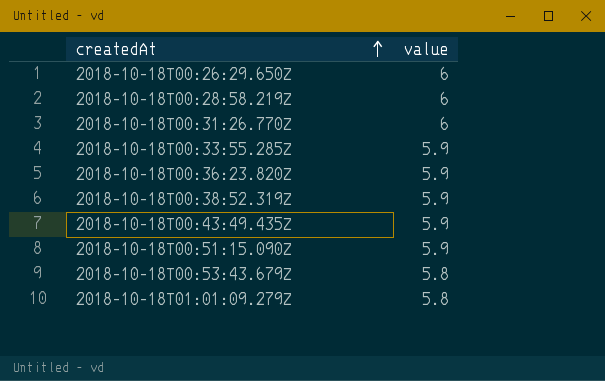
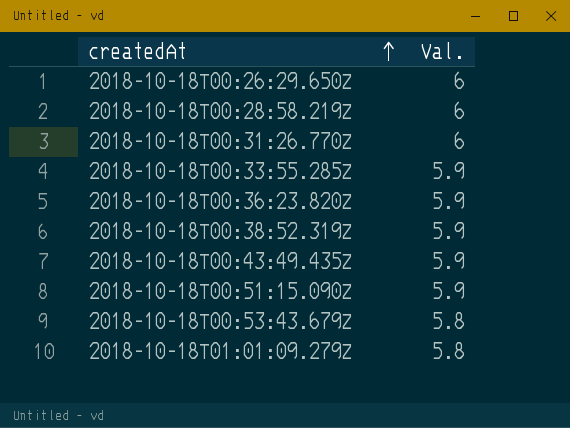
column name: value -> Val.

